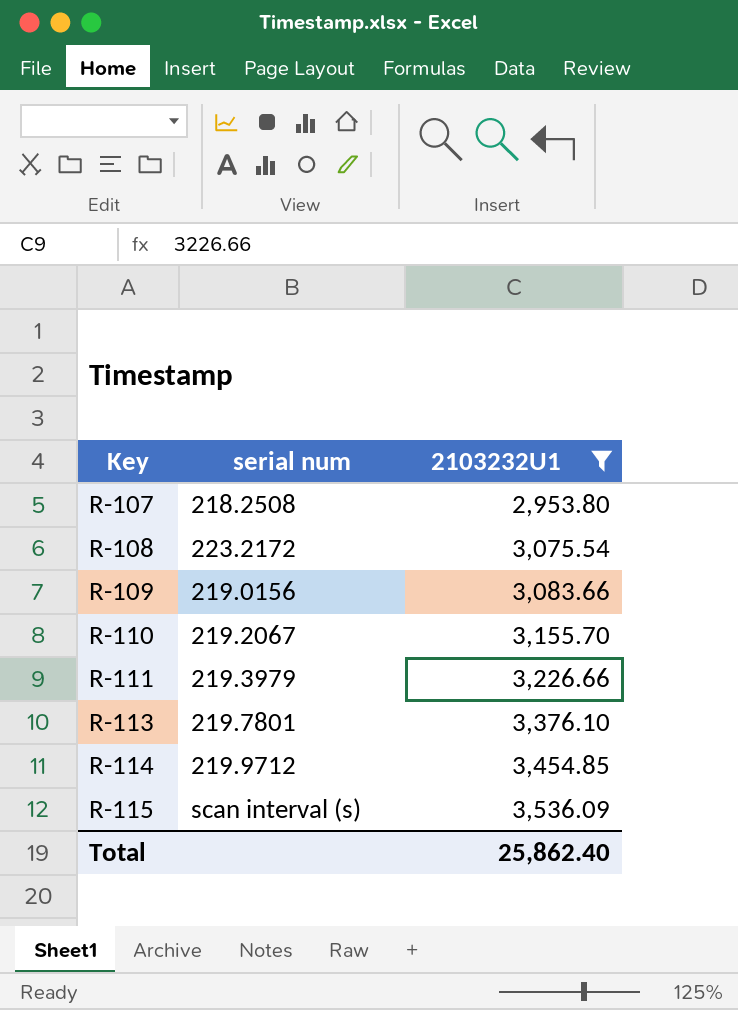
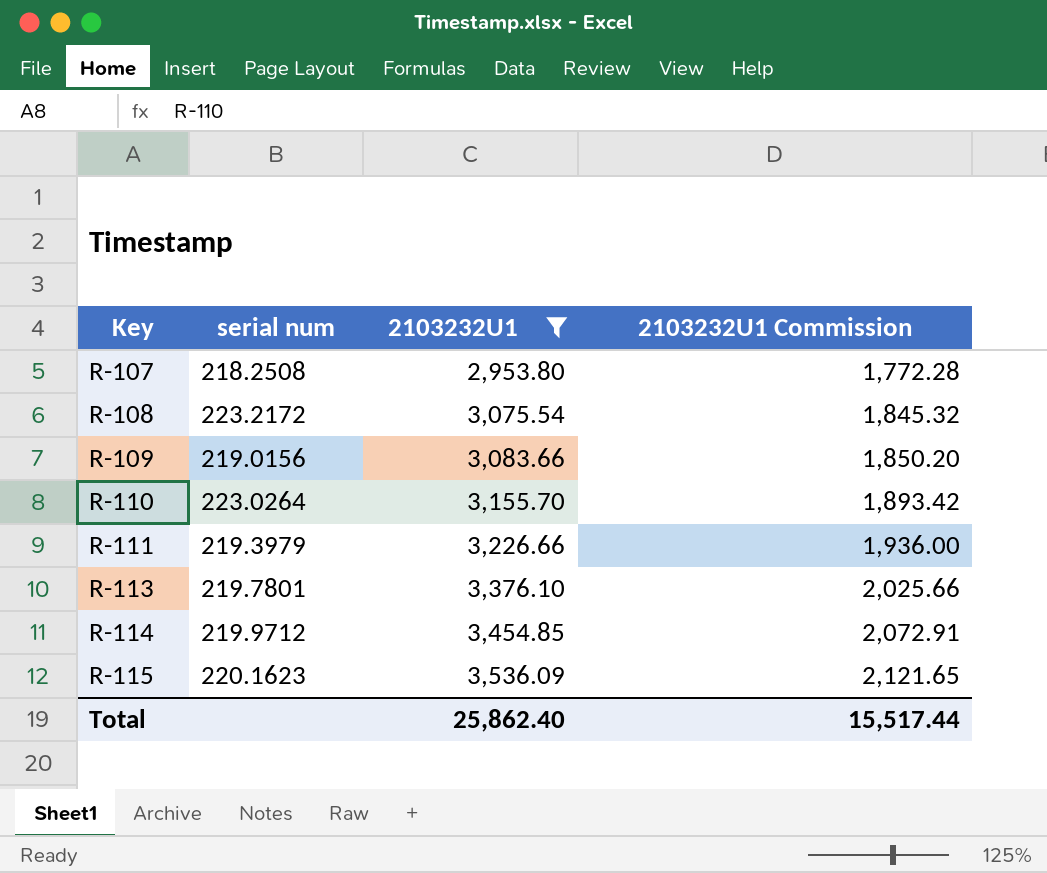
column 2103232U1 Commission | formula: none -> [2103232U1] * 0.6
R-110 | serial num: 219.2067 -> 223.0264
R-115 | serial num: scan interval (s) -> 220.1623

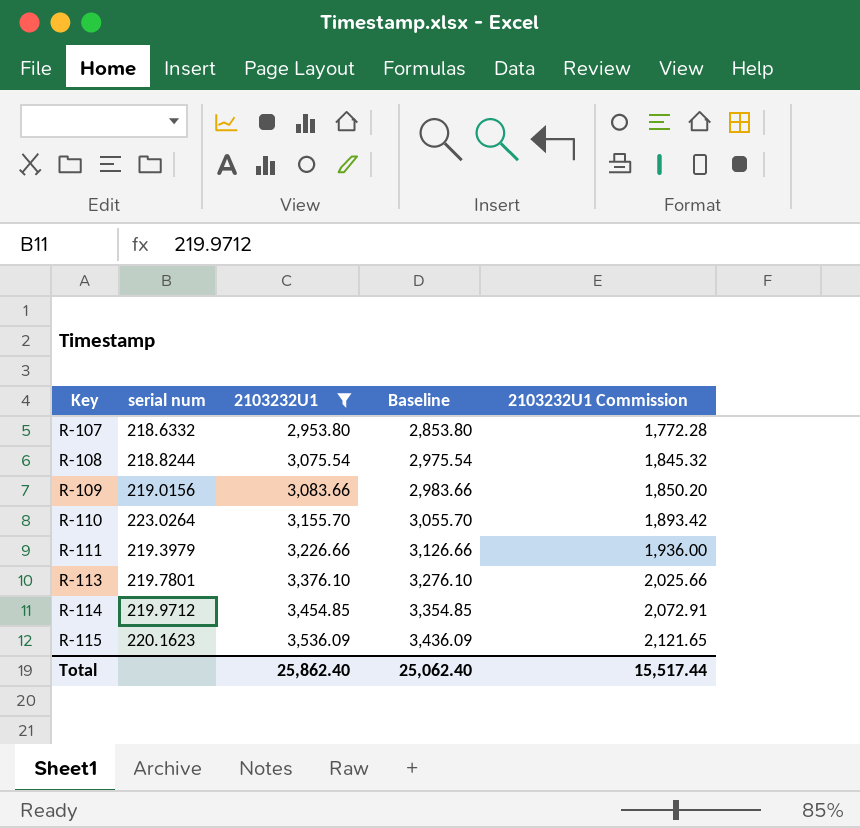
column Baseline | formula: none -> [2103232U1] - 100
R-107 | serial num: 218.2508 -> 218.6332
R-108 | serial num: 223.2172 -> 218.8244

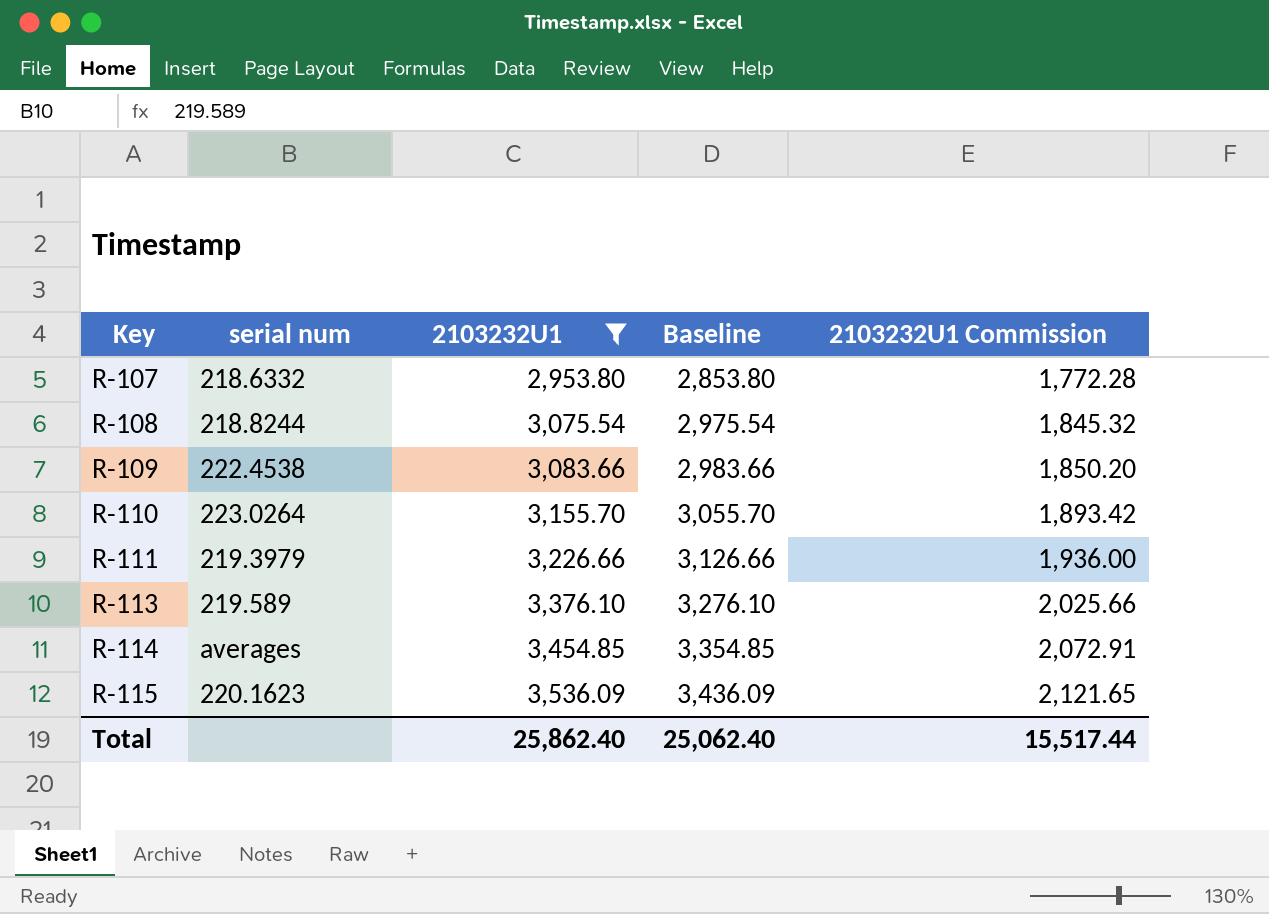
R-109 | serial num: 219.0156 -> 222.4538
R-113 | serial num: 219.7801 -> 219.589
R-114 | serial num: 219.9712 -> averages

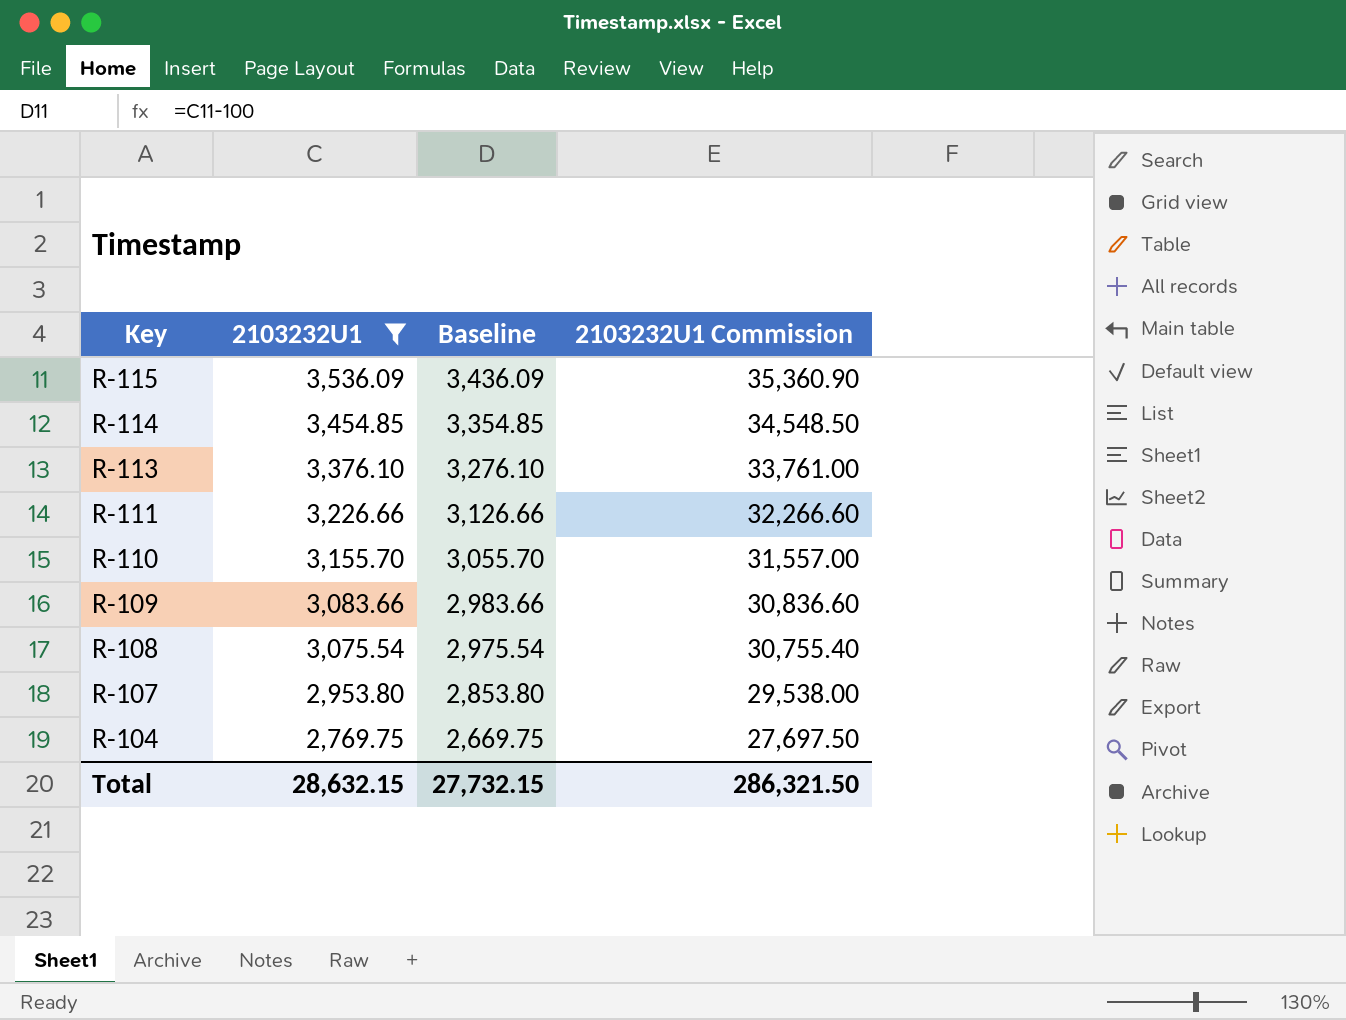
row order: Key ascending -> Key descending
column serial num | position: 2 -> none
column 2103232U1 Commission | formula: [2103232U1] * 0.6 -> [2103232U1] * 10
row R-104: none -> 2,769.75 | 2,669.75 | 27,697.50
Total | 2103232U1: 25,862.40 -> 28,632.15
Total | Baseline: 25,062.40 -> 27,732.15
Total | 2103232U1 Commission: 15,517.44 -> 286,321.50

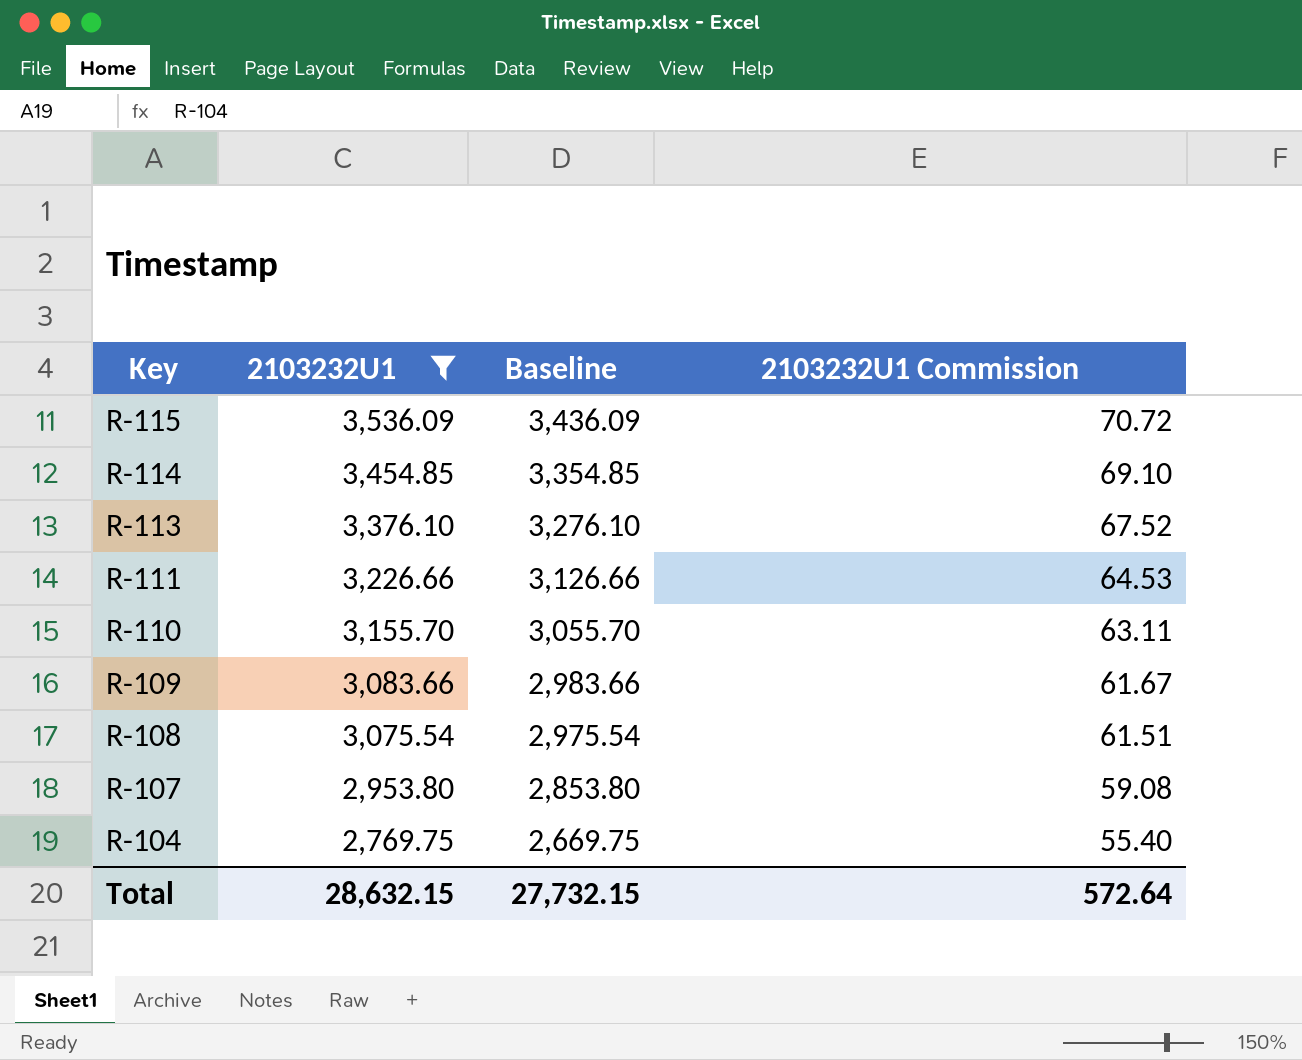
column 2103232U1 Commission | formula: [2103232U1] * 10 -> [2103232U1] * 0.02
Total | 2103232U1 Commission: 286,321.50 -> 572.64

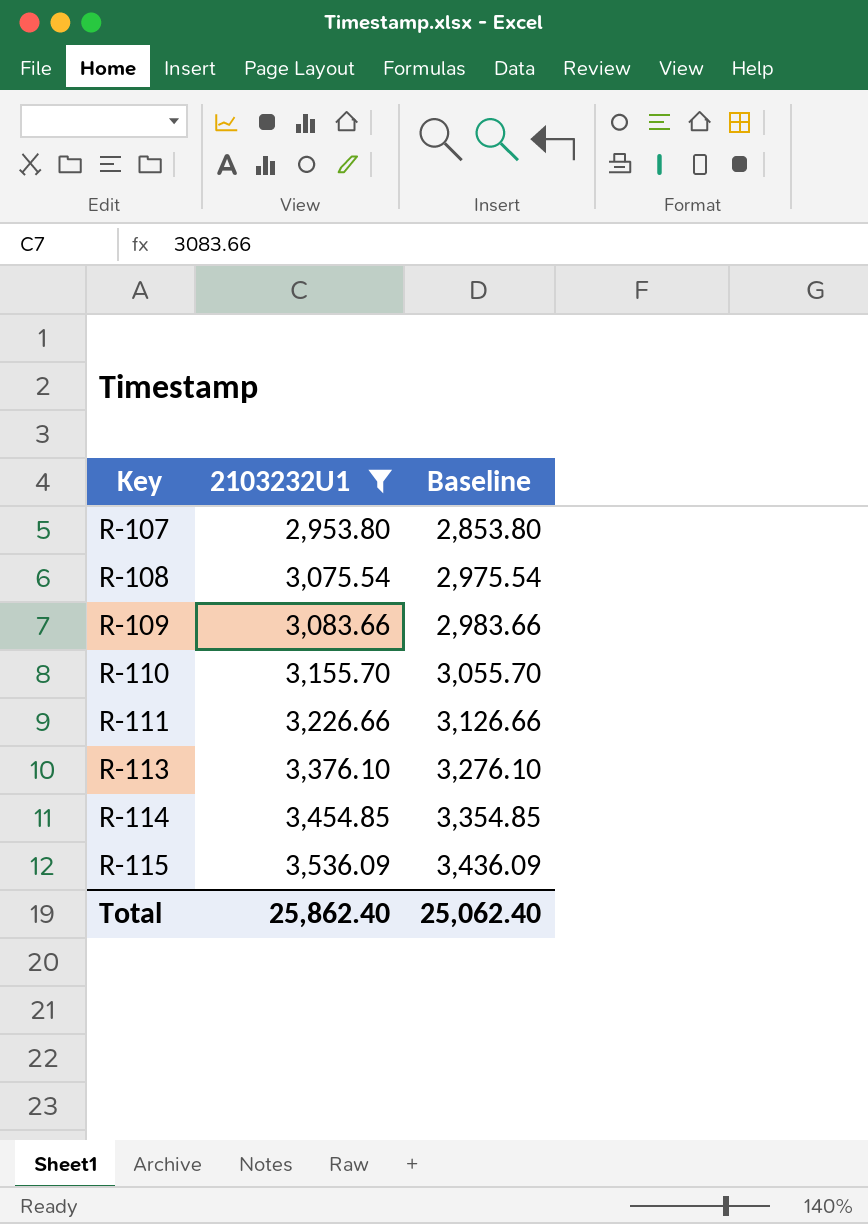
row order: Key descending -> Key ascending
column 2103232U1 Commission | formula: [2103232U1] * 0.02 -> none
row R-104: 2,769.75 | 2,669.75 | 55.40 -> none
Total | 2103232U1: 28,632.15 -> 25,862.40
Total | Baseline: 27,732.15 -> 25,062.40

